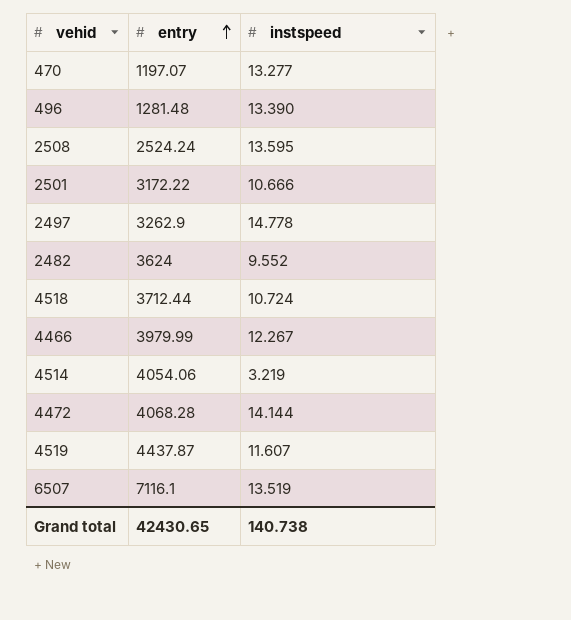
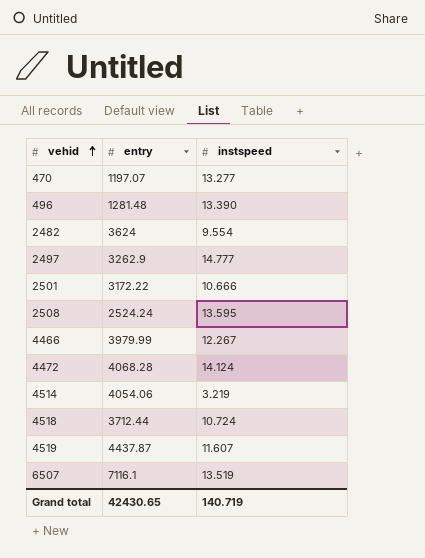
row order: entry ascending -> vehid ascending
2482 | instspeed: 9.552 -> 9.554
2497 | instspeed: 14.778 -> 14.777
4472 | instspeed: 14.144 -> 14.124
Grand total | instspeed: 140.738 -> 140.719

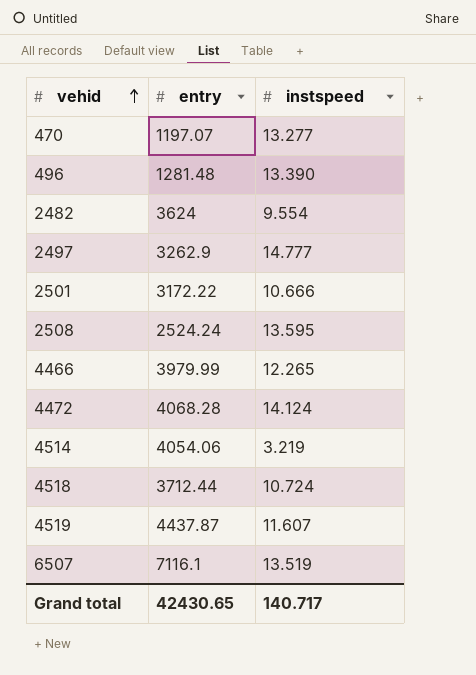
4466 | instspeed: 12.267 -> 12.265
Grand total | instspeed: 140.719 -> 140.717

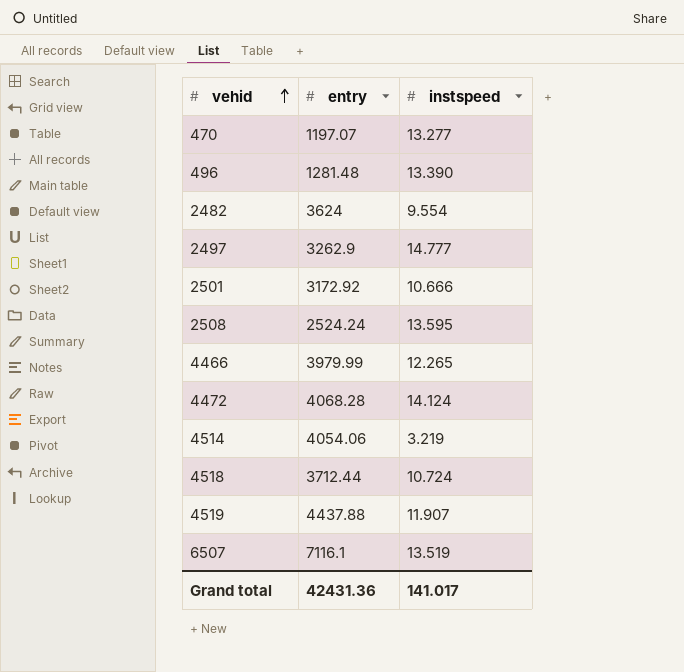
2501 | entry: 3172.22 -> 3172.92
4519 | entry: 4437.87 -> 4437.88
4519 | instspeed: 11.607 -> 11.907
Grand total | entry: 42430.65 -> 42431.36
Grand total | instspeed: 140.717 -> 141.017

